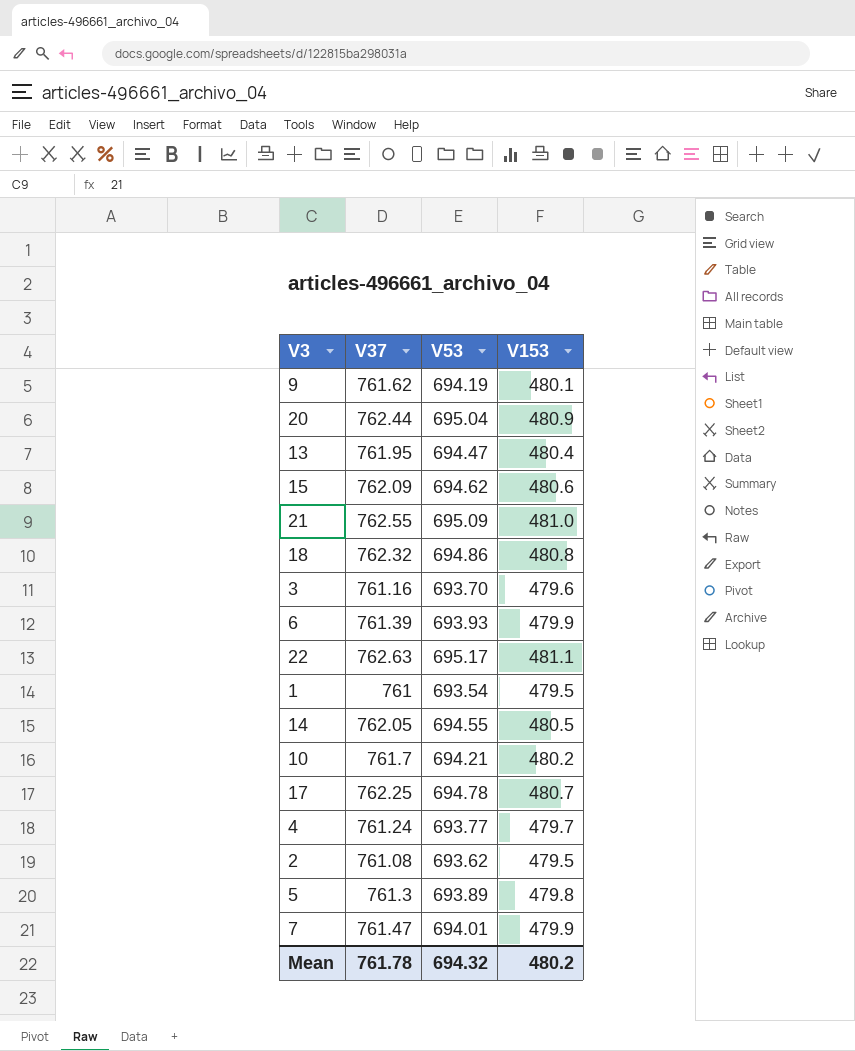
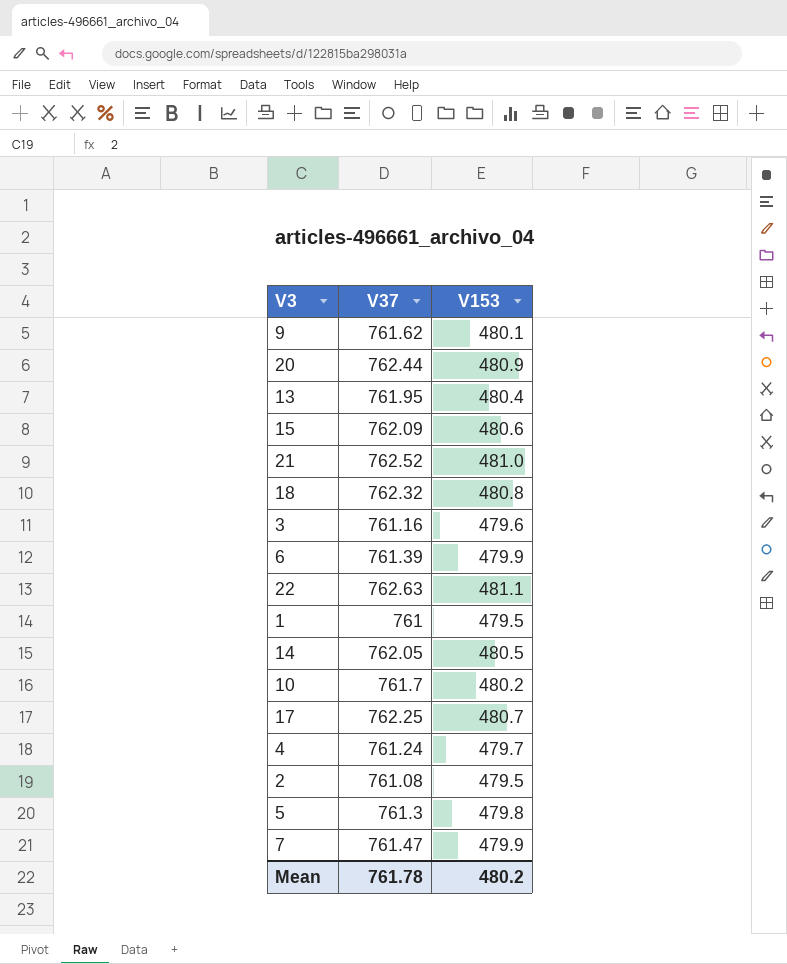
column V53 | position: 3 -> none
21 | V37: 762.55 -> 762.52

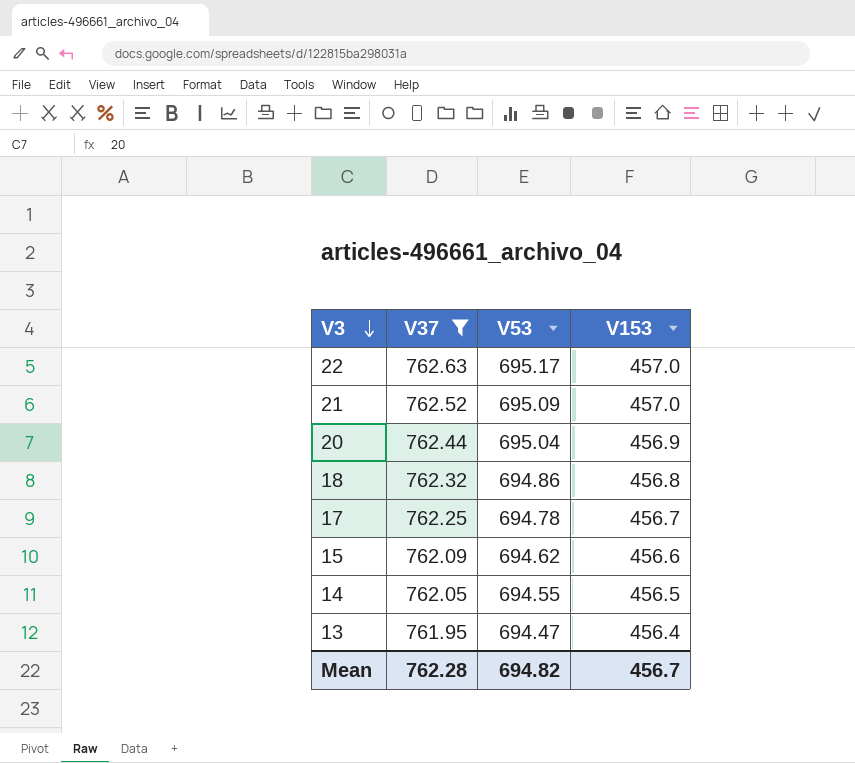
filter: none -> V37 >= 761.95
row order: none -> V3 descending
column V53 | position: none -> 3
22 | V153: 481.1 -> 457.0
21 | V153: 481.0 -> 457.0
20 | V153: 480.9 -> 456.9
18 | V153: 480.8 -> 456.8
17 | V153: 480.7 -> 456.7
15 | V153: 480.6 -> 456.6
14 | V153: 480.5 -> 456.5
13 | V153: 480.4 -> 456.4
Mean | V37: 761.78 -> 762.28
Mean | V153: 480.2 -> 456.7

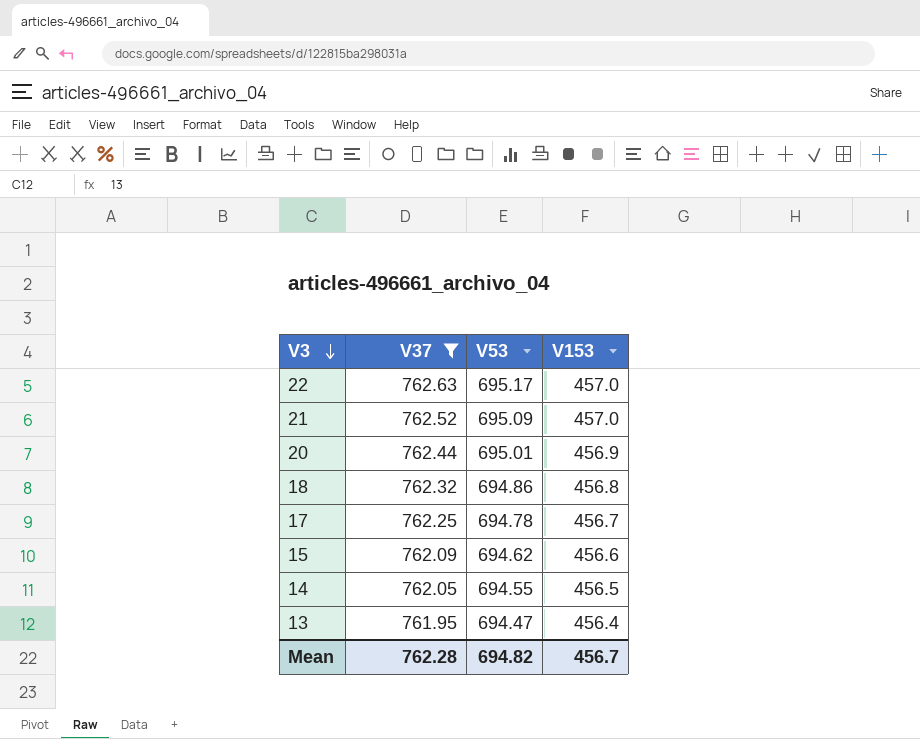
20 | V53: 695.04 -> 695.01

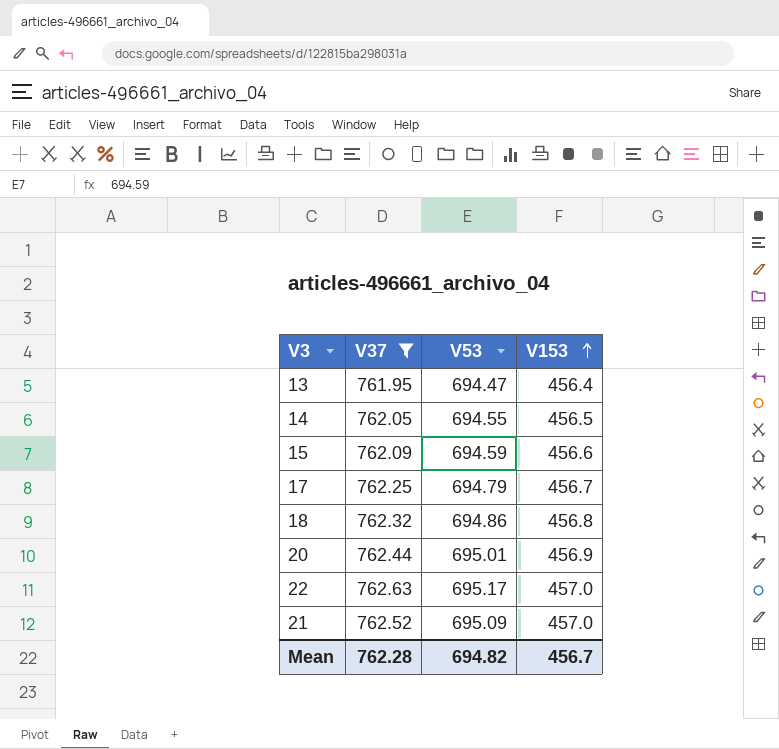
row order: V3 descending -> V153 ascending
15 | V53: 694.62 -> 694.59
17 | V53: 694.78 -> 694.79

